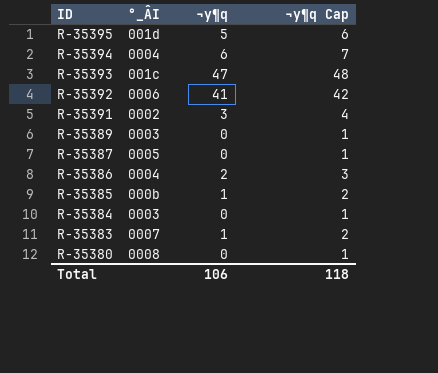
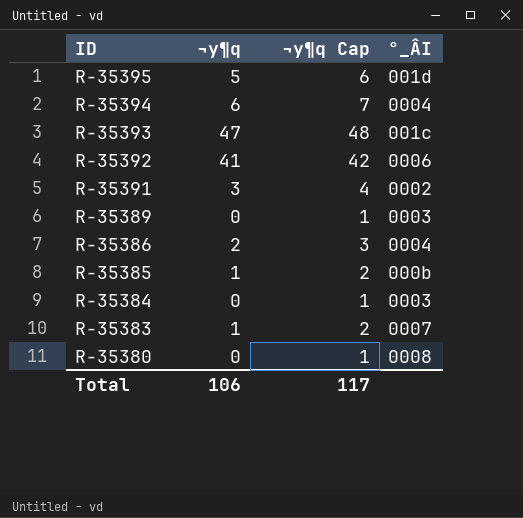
column °_ÂI | position: 2 -> 4
row R-35387: 0005 | 0 | 1 -> none
Total | ¬y¶q Cap: 118 -> 117

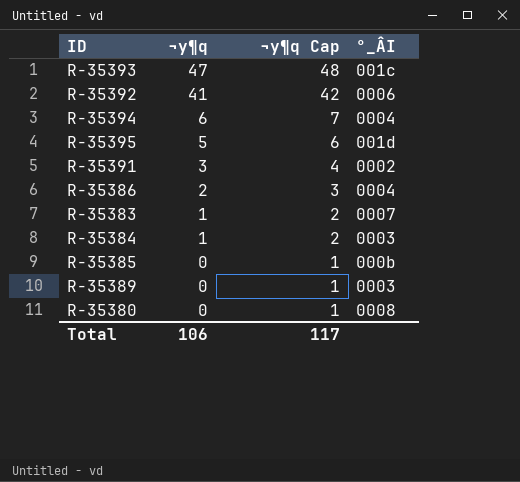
row order: ID descending -> ¬y¶q descending
R-35384 | ¬y¶q: 0 -> 1
R-35384 | ¬y¶q Cap: 1 -> 2
R-35385 | ¬y¶q: 1 -> 0
R-35385 | ¬y¶q Cap: 2 -> 1

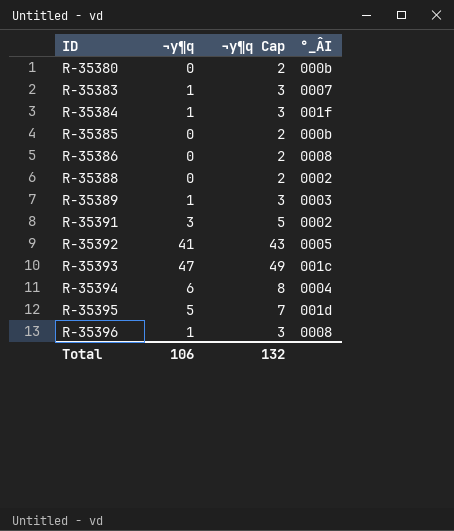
row order: ¬y¶q descending -> ID ascending
column ¬y¶q Cap | formula: [¬y¶q] + 1 -> [¬y¶q] + 2
R-35380 | °_ÂI: 0008 -> 000b
R-35384 | °_ÂI: 0003 -> 001f
R-35386 | ¬y¶q: 2 -> 0
R-35386 | °_ÂI: 0004 -> 0008
row R-35388: none -> 0 | 2 | 0002
R-35389 | ¬y¶q: 0 -> 1
R-35392 | °_ÂI: 0006 -> 0005
row R-35396: none -> 1 | 3 | 0008
Total | ¬y¶q Cap: 117 -> 132

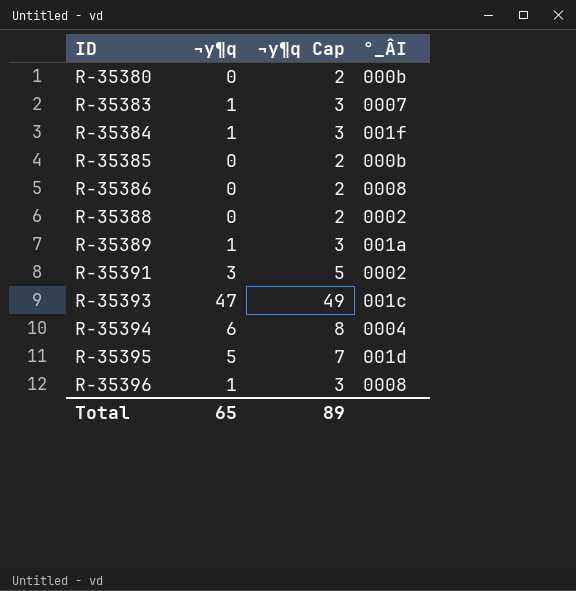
row R-35392: 41 | 43 | 0005 -> none
R-35389 | °_ÂI: 0003 -> 001a
Total | ¬y¶q: 106 -> 65
Total | ¬y¶q Cap: 132 -> 89

